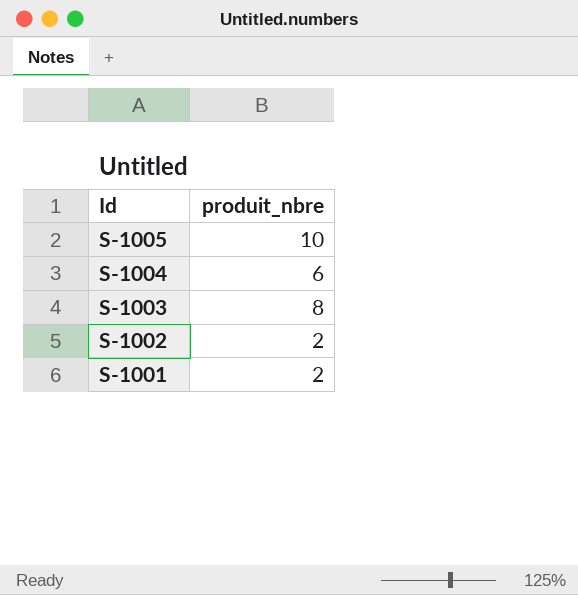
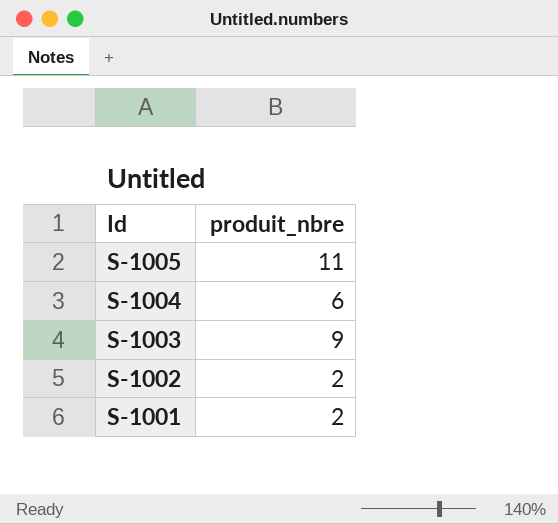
S-1005 | produit_nbre: 10 -> 11
S-1003 | produit_nbre: 8 -> 9

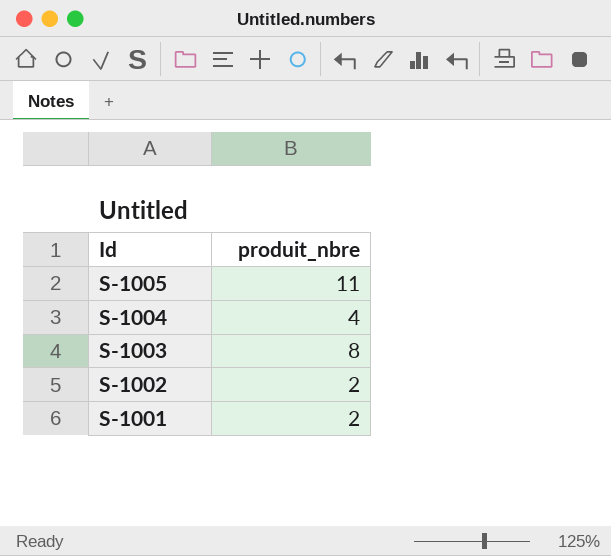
S-1004 | produit_nbre: 6 -> 4
S-1003 | produit_nbre: 9 -> 8

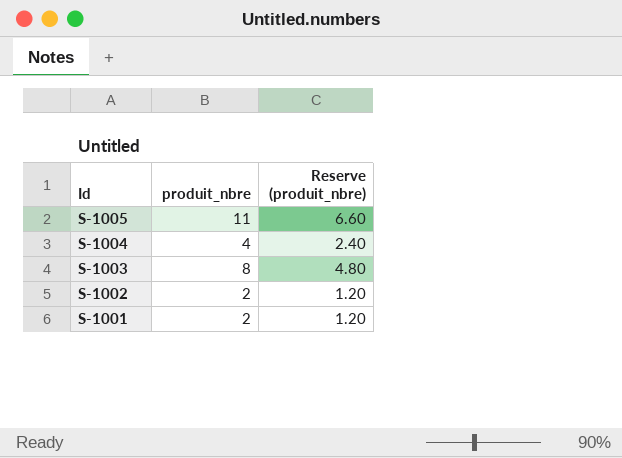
column Reserve (produit_nbre) | formula: none -> [produit_nbre] * 0.6

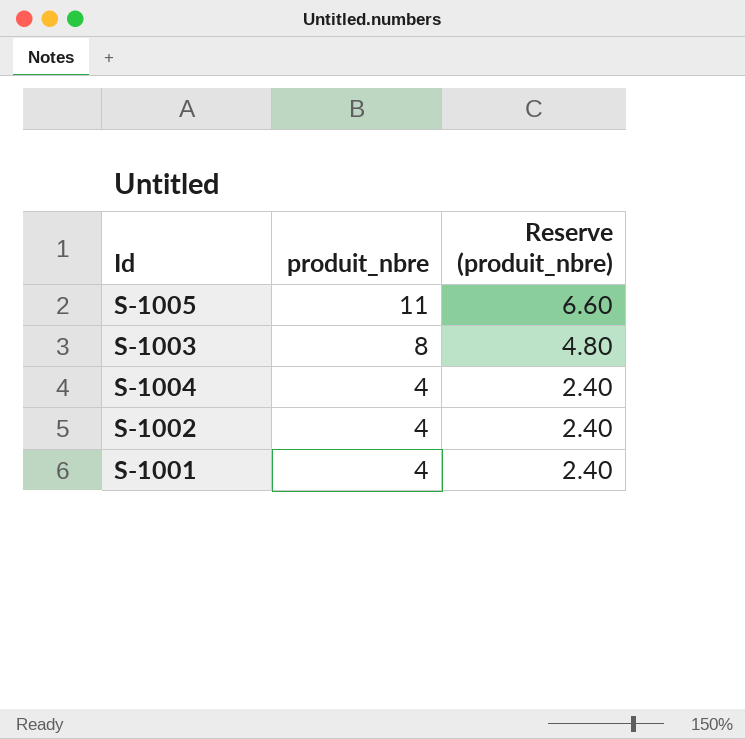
row order: Id descending -> produit_nbre descending
S-1002 | produit_nbre: 2 -> 4
S-1002 | Reserve (produit_nbre): 1.20 -> 2.40
S-1001 | produit_nbre: 2 -> 4
S-1001 | Reserve (produit_nbre): 1.20 -> 2.40

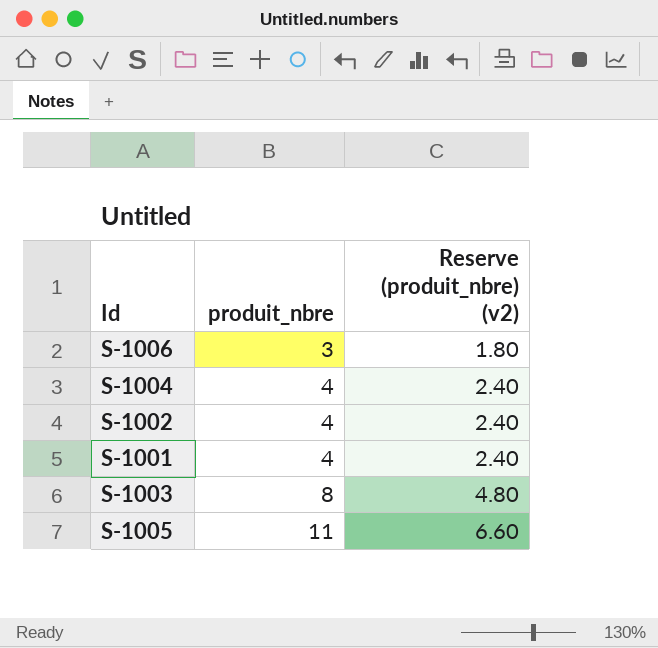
row order: produit_nbre descending -> produit_nbre ascending
column name: Reserve (produit_nbre) -> Reserve (produit_nbre) (v2)
row S-1006: none -> 3 | 1.80

